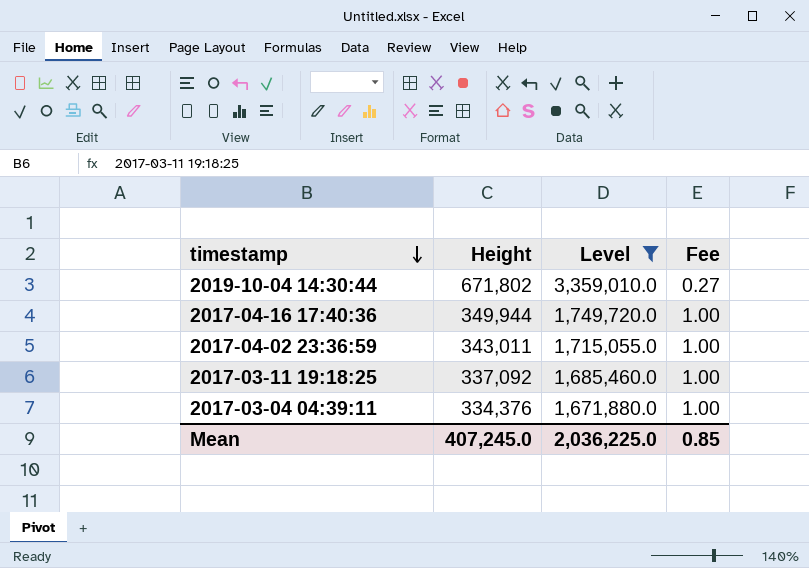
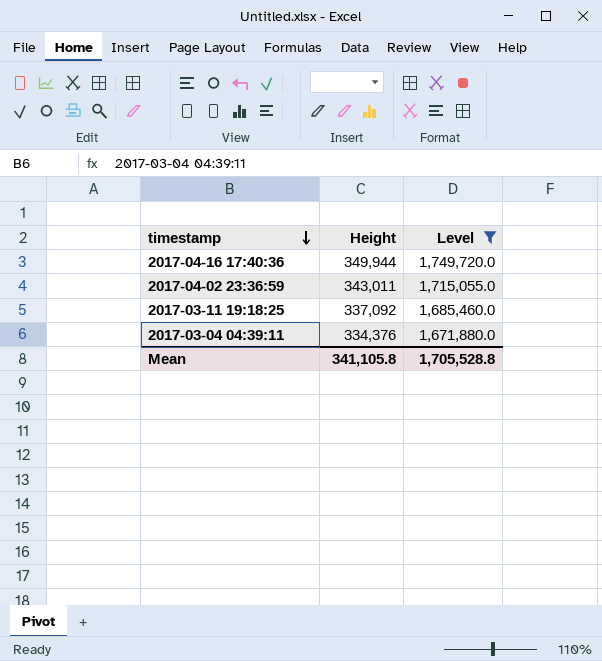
column Fee | position: 4 -> none
row 2019-10-04 14:30:44: 671,802 | 3,359,010.0 | 0.27 -> none
Mean | Height: 407,245.0 -> 341,105.8
Mean | Level: 2,036,225.0 -> 1,705,528.8

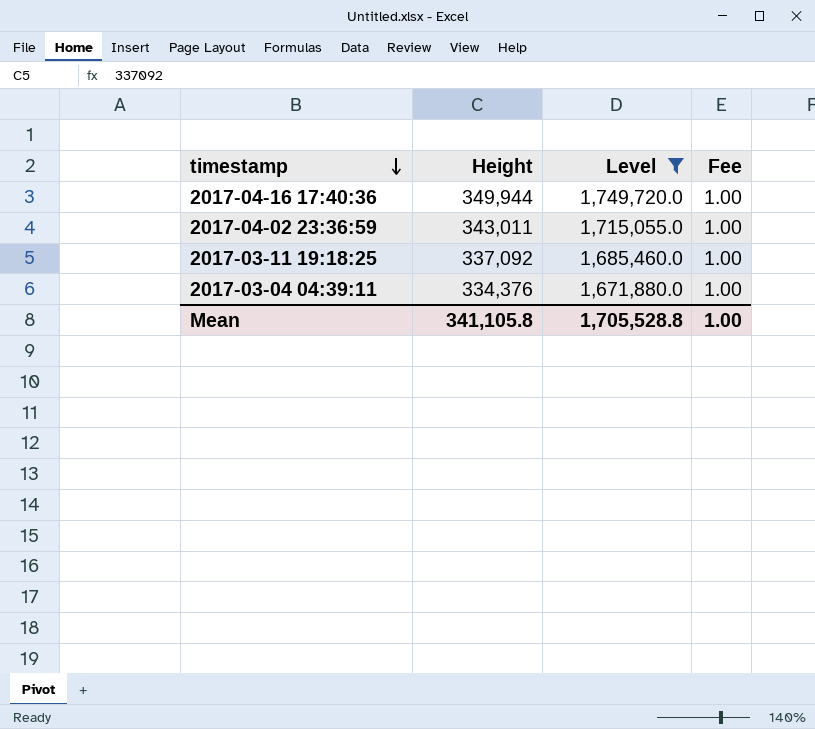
column Fee | position: none -> 4

